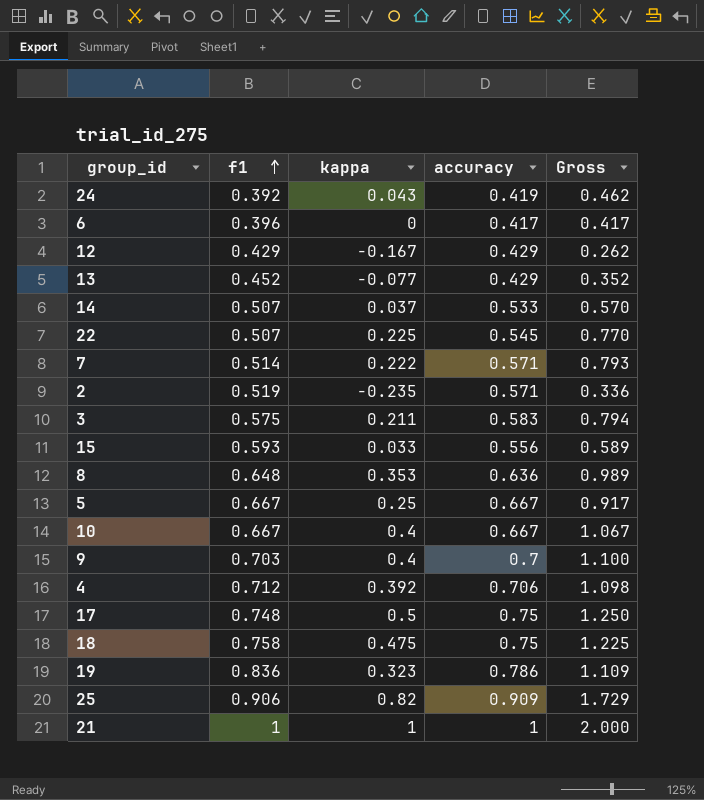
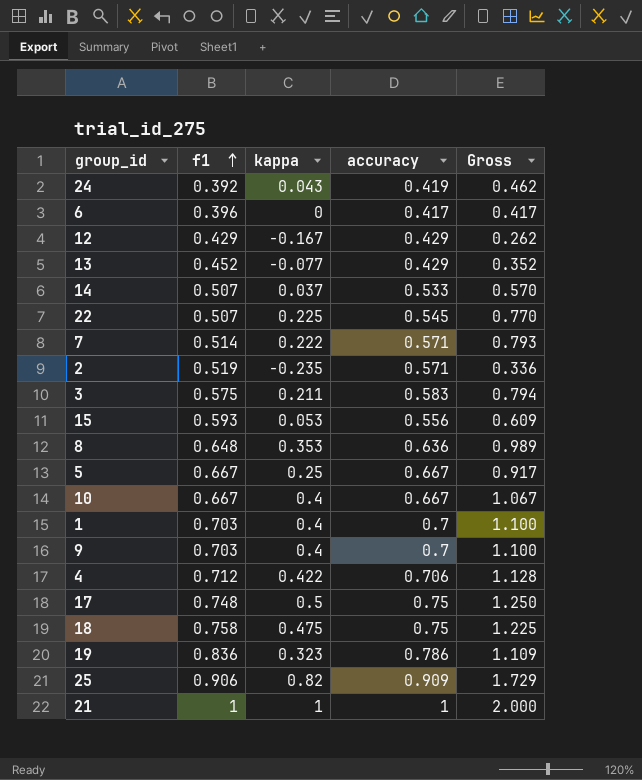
15 | kappa: 0.033 -> 0.053
15 | Gross: 0.589 -> 0.609
row 1: none -> 0.703 | 0.4 | 0.7 | 1.100
4 | kappa: 0.392 -> 0.422
4 | Gross: 1.098 -> 1.128

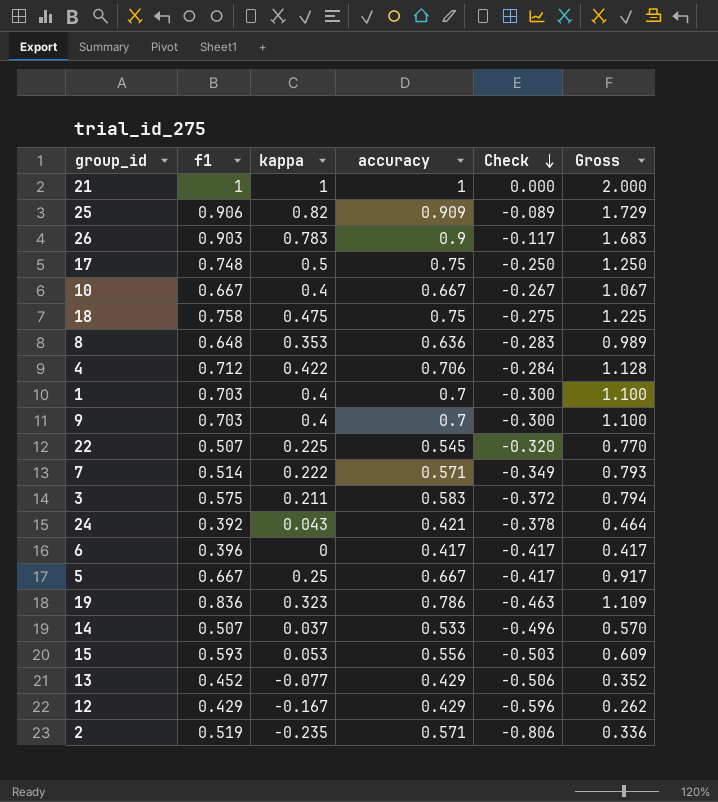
row order: f1 ascending -> Check descending
column Check | formula: none -> [kappa] - [accuracy]
row 26: none -> 0.903 | 0.783 | 0.9 | -0.117 | 1.683
24 | accuracy: 0.419 -> 0.421
24 | Gross: 0.462 -> 0.464

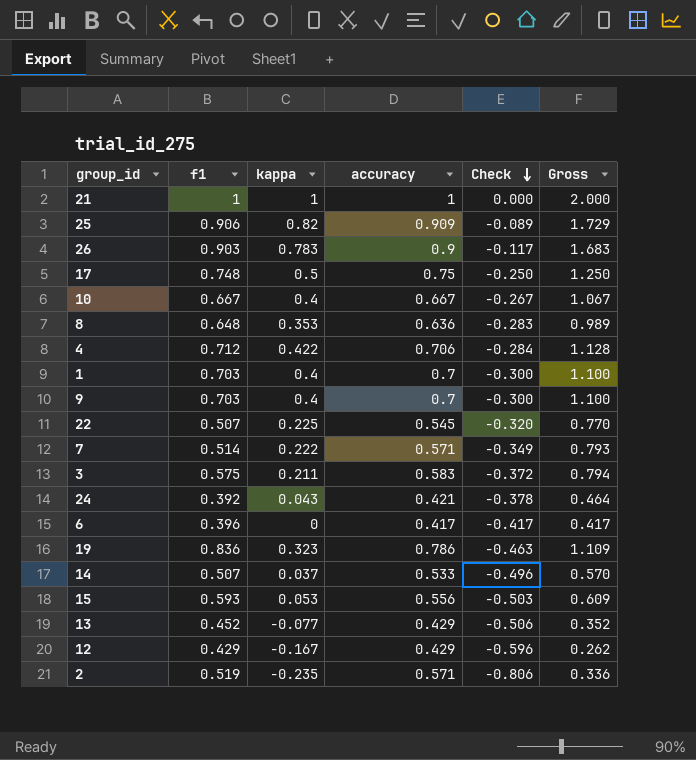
row 18: 0.758 | 0.475 | 0.75 | -0.275 | 1.225 -> none
row 5: 0.667 | 0.25 | 0.667 | -0.417 | 0.917 -> none

